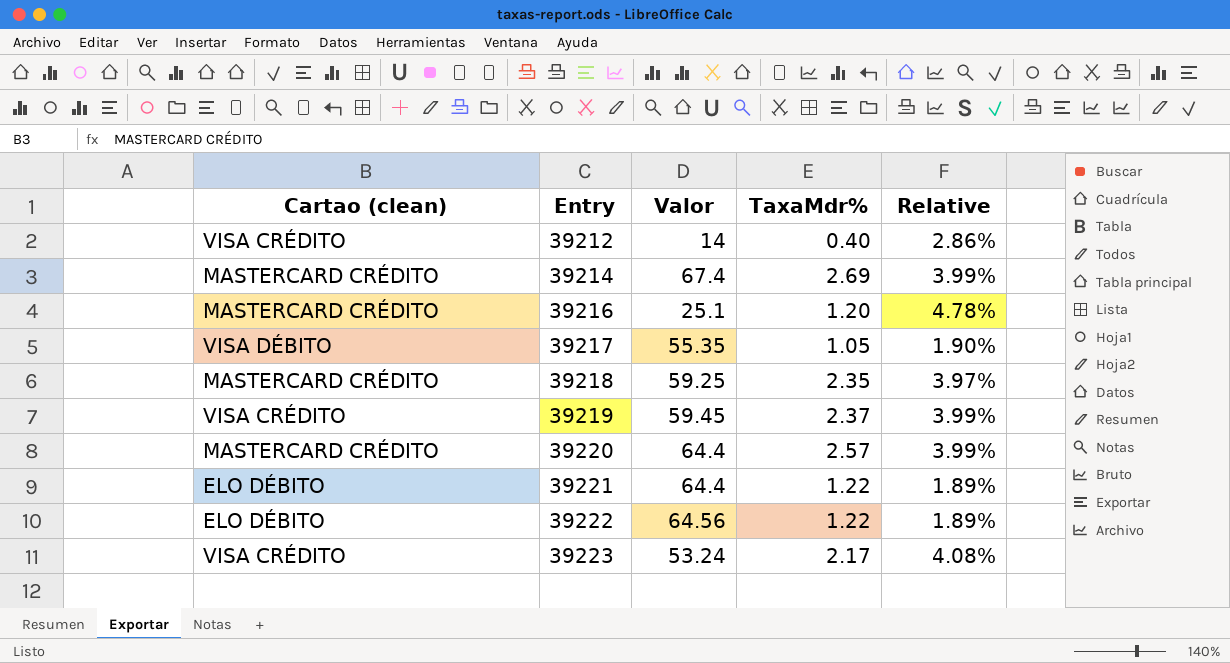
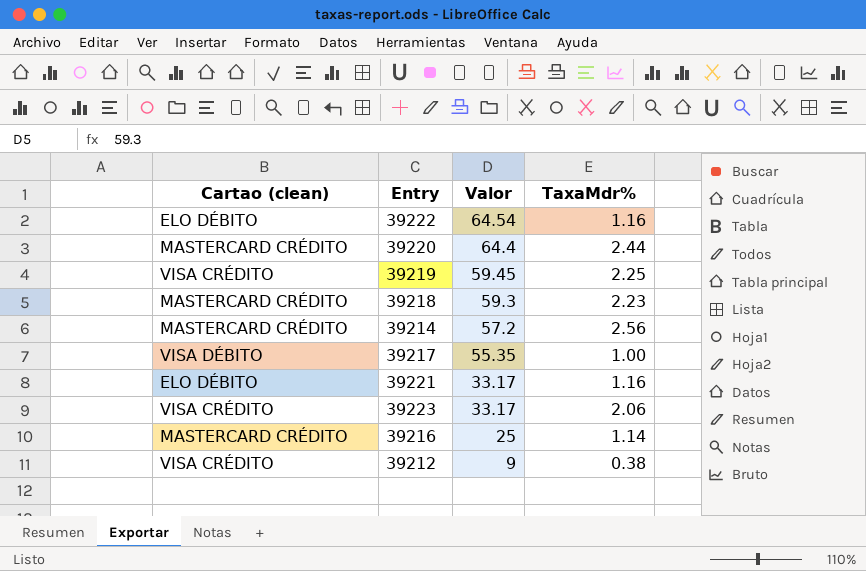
row order: Entry ascending -> Valor descending
column Relative | formula: [TaxaMdr%] / [Valor] -> none
39222 | Valor: 64.56 -> 64.54
39222 | TaxaMdr%: 1.22 -> 1.16
39220 | TaxaMdr%: 2.57 -> 2.44
39219 | TaxaMdr%: 2.37 -> 2.25
39218 | Valor: 59.25 -> 59.3
39218 | TaxaMdr%: 2.35 -> 2.23
39214 | Valor: 67.4 -> 57.2
39214 | TaxaMdr%: 2.69 -> 2.56
39217 | TaxaMdr%: 1.05 -> 1.00
39221 | Valor: 64.4 -> 33.17
39221 | TaxaMdr%: 1.22 -> 1.16
39223 | Valor: 53.24 -> 33.17
39223 | TaxaMdr%: 2.17 -> 2.06
39216 | Valor: 25.1 -> 25
39216 | TaxaMdr%: 1.20 -> 1.14
39212 | Valor: 14 -> 9
39212 | TaxaMdr%: 0.40 -> 0.38

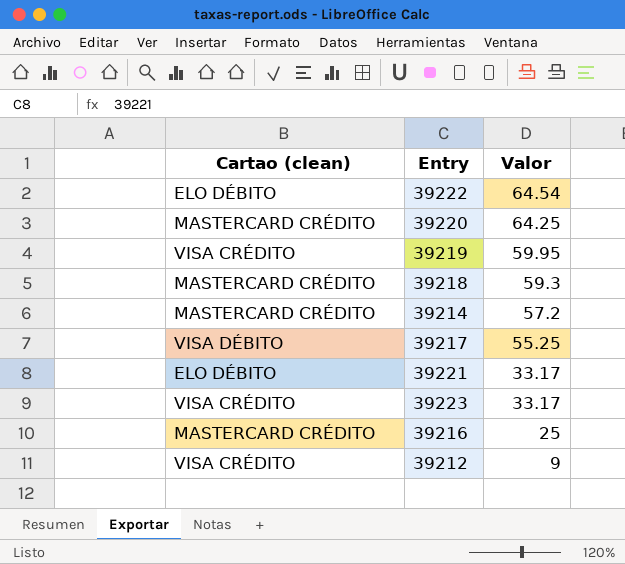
column TaxaMdr% | position: 4 -> none
39220 | Valor: 64.4 -> 64.25
39219 | Valor: 59.45 -> 59.95
39217 | Valor: 55.35 -> 55.25

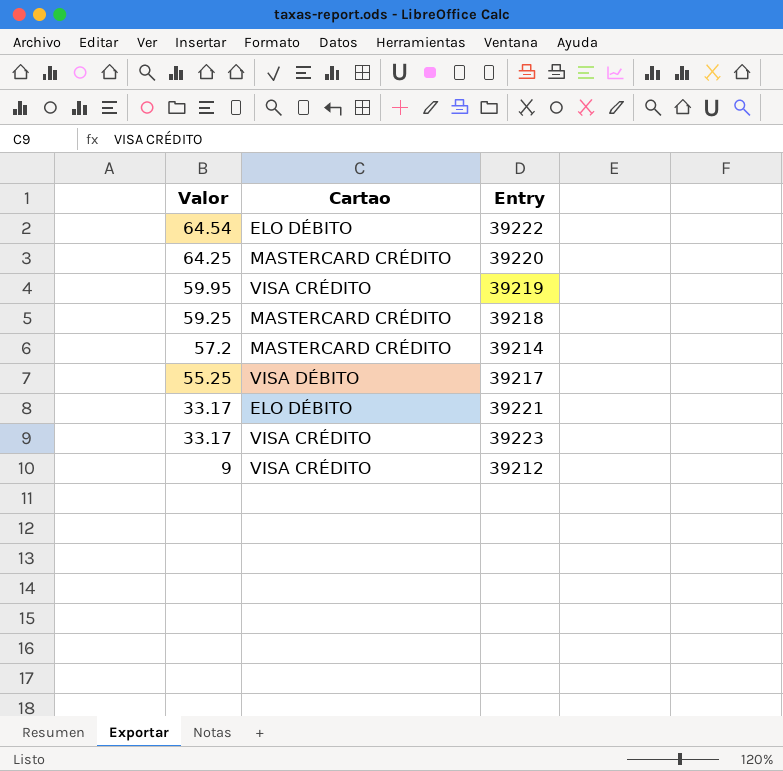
column Valor | position: 3 -> 1
column name: Cartao (clean) -> Cartao
row 39216: MASTERCARD CRÉDITO | 25 -> none
39218 | Valor: 59.3 -> 59.25

